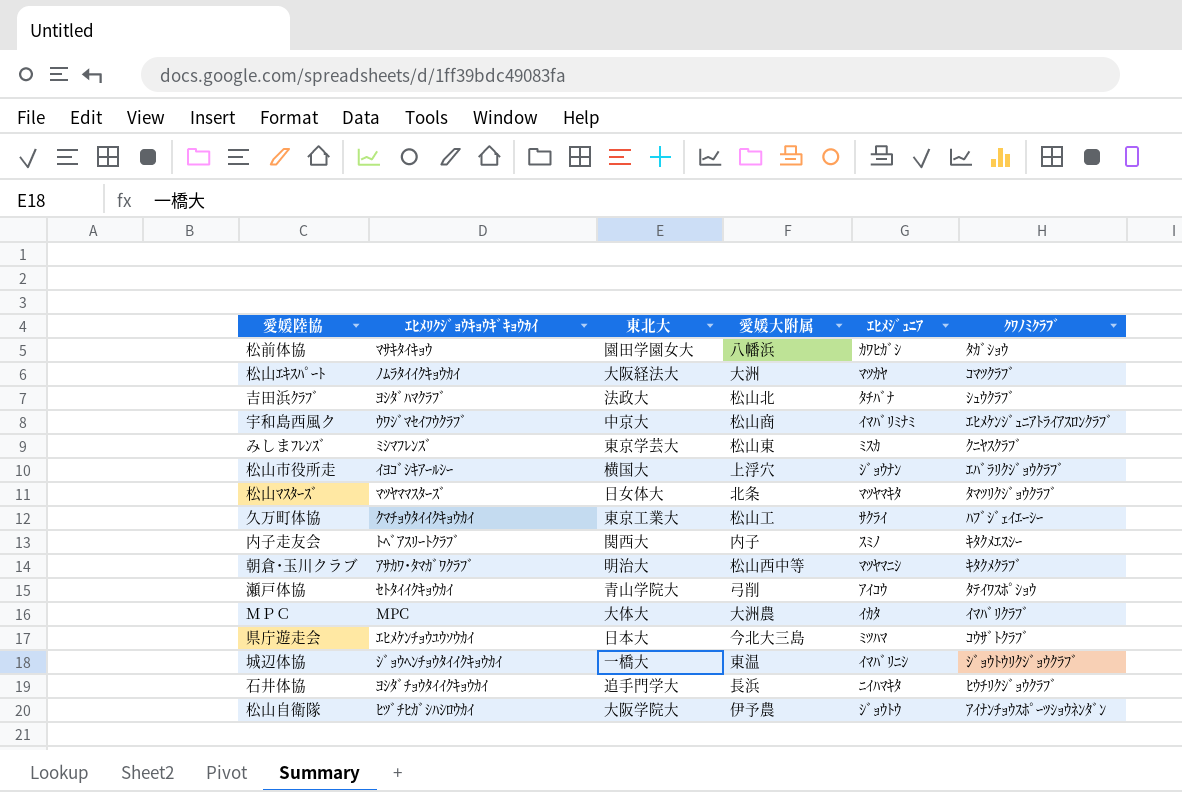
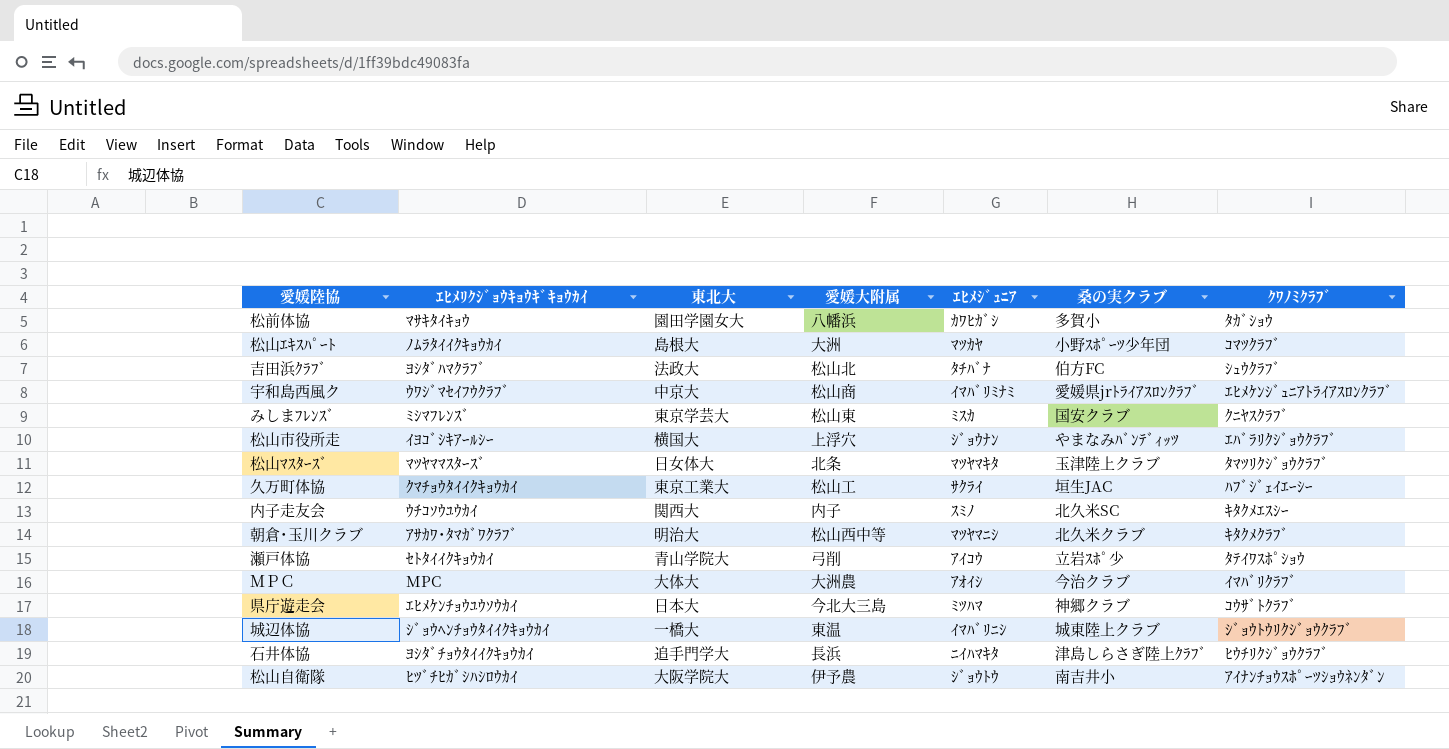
column 桑の実クラブ | position: none -> 6
松山ｴｷｽﾊﾟｰﾄ | 東北大: 大阪経法大 -> 島根大
内子走友会 | ｴﾋﾒﾘｸｼﾞｮｳｷｮｳｷﾞｷｮｳｶｲ: ﾄﾍﾞｱｽﾘｰﾄｸﾗﾌﾞ -> ｳﾁｺｿｳﾕｳｶｲ
ＭＰＣ | ｴﾋﾒｼﾞｭﾆｱ: ｲｶﾀ -> ｱｵｲｼ

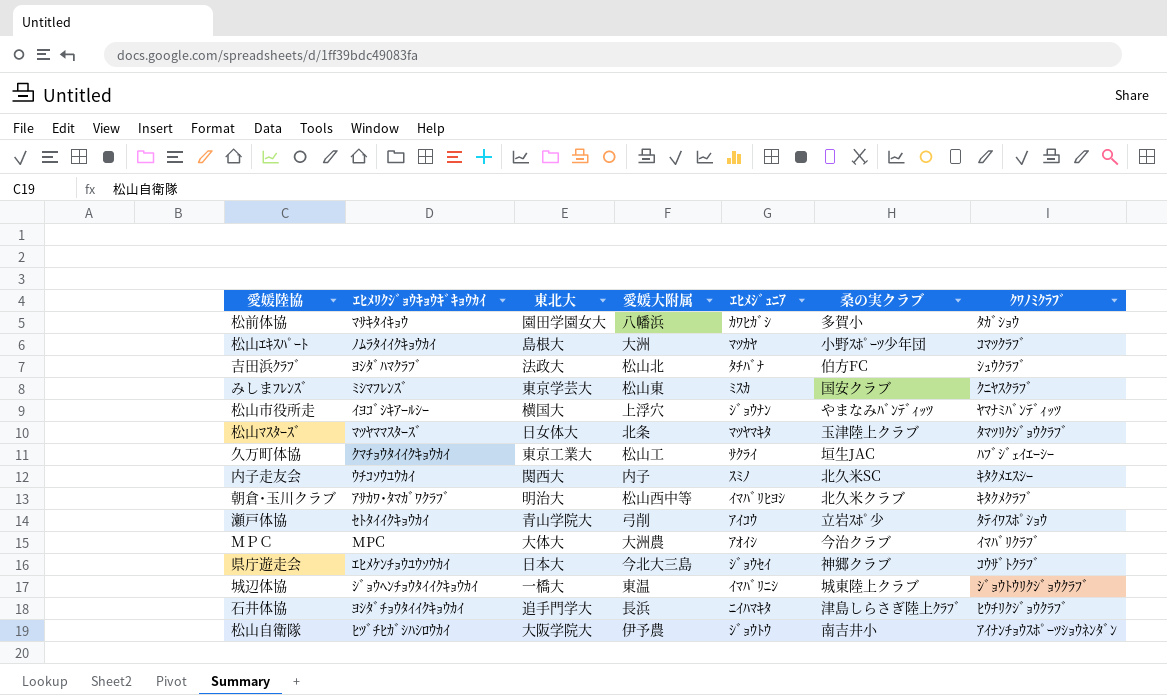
row 宇和島西風ク: ｳﾜｼﾞﾏｾｲﾌｳｸﾗﾌﾞ | 中京大 | 松山商 | ｲﾏﾊﾞﾘﾐﾅﾐ | 愛媛県jrﾄﾗｲｱｽﾛﾝｸﾗﾌﾞ | ｴﾋﾒｹﾝｼﾞｭﾆｱﾄﾗｲｱｽﾛﾝｸﾗﾌﾞ -> none
松山市役所走 | ｸﾜﾉﾐｸﾗﾌﾞ: ｴﾊﾞﾗﾘｸｼﾞｮｳｸﾗﾌﾞ -> ﾔﾏﾅﾐﾊﾞﾝﾃﾞｨｯﾂ
朝倉･玉川クラブ | ｴﾋﾒｼﾞｭﾆｱ: ﾏﾂﾔﾏﾆｼ -> ｲﾏﾊﾞﾘﾋﾖｼ
県庁遊走会 | ｴﾋﾒｼﾞｭﾆｱ: ﾐﾂﾊﾏ -> ｼﾞｮｳｾｲ

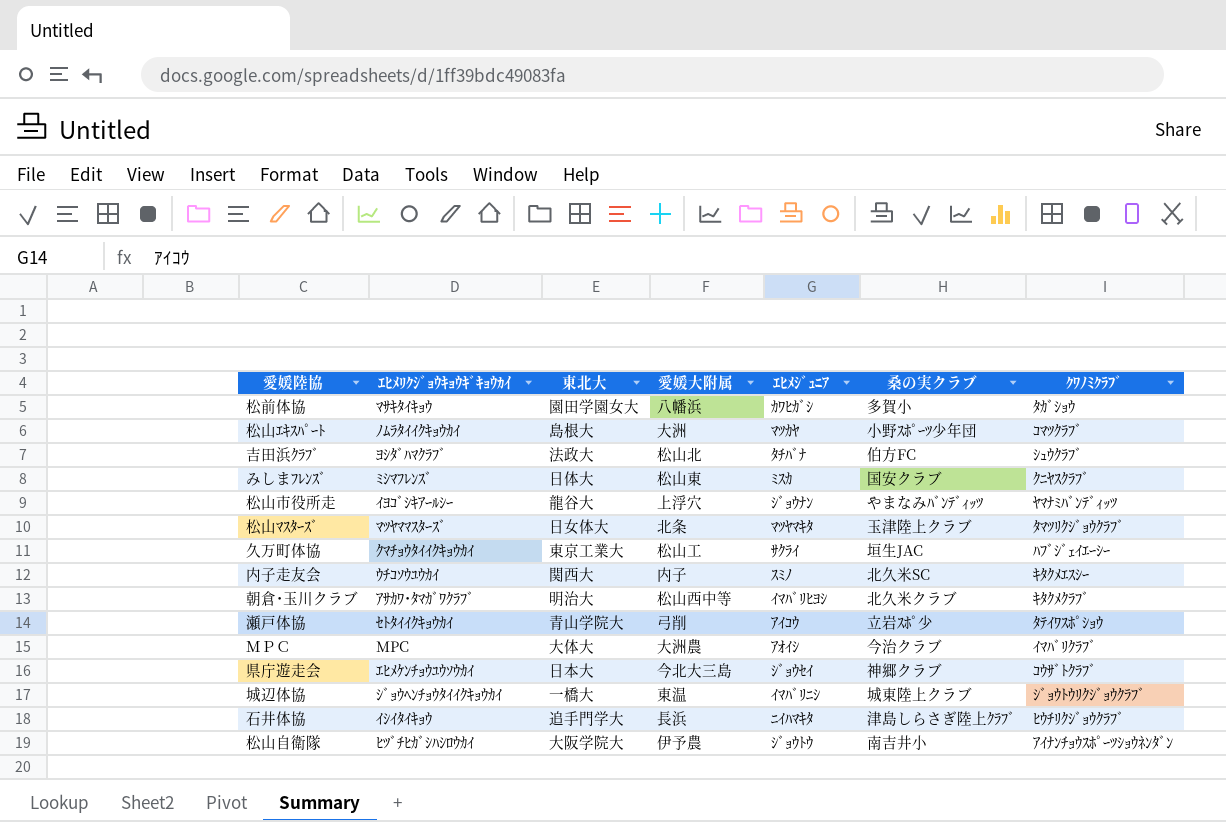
みしまﾌﾚﾝｽﾞ | 東北大: 東京学芸大 -> 日体大
松山市役所走 | 東北大: 横国大 -> 龍谷大
石井体協 | ｴﾋﾒﾘｸｼﾞｮｳｷｮｳｷﾞｷｮｳｶｲ: ﾖｼﾀﾞﾁｮｳﾀｲｲｸｷｮｳｶｲ -> ｲｼｲﾀｲｷｮｳ

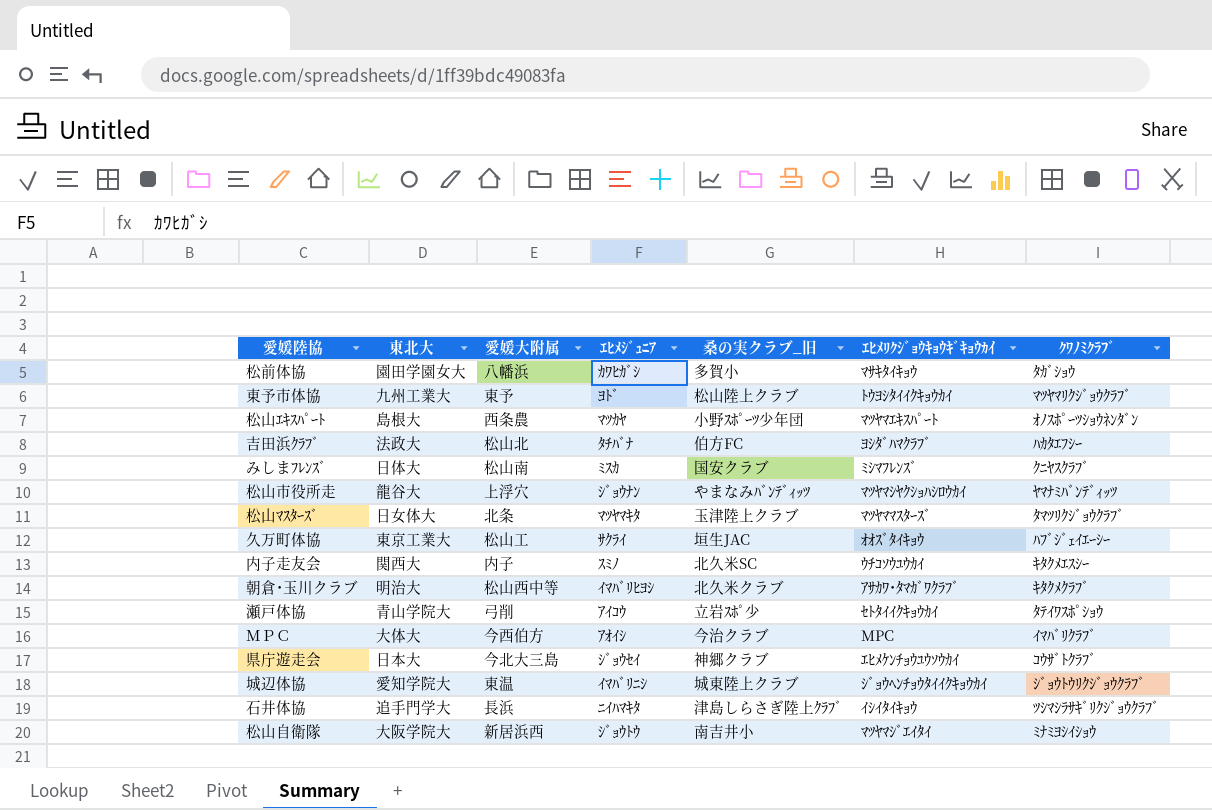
column name: 桑の実クラブ -> 桑の実クラブ_旧
column ｴﾋﾒﾘｸｼﾞｮｳｷｮｳｷﾞｷｮｳｶｲ | position: 2 -> 6
row 東予市体協: none -> 九州工業大 | 東予 | ﾖﾄﾞ | 松山陸上クラブ | ﾄｳﾖｼﾀｲｲｸｷｮｳｶｲ | ﾏﾂﾔﾏﾘｸｼﾞｮｳｸﾗﾌﾞ
松山ｴｷｽﾊﾟｰﾄ | 愛媛大附属: 大洲 -> 西条農
松山ｴｷｽﾊﾟｰﾄ | ｴﾋﾒﾘｸｼﾞｮｳｷｮｳｷﾞｷｮｳｶｲ: ﾉﾑﾗﾀｲｲｸｷｮｳｶｲ -> ﾏﾂﾔﾏｴｷｽﾊﾟｰﾄ
松山ｴｷｽﾊﾟｰﾄ | ｸﾜﾉﾐｸﾗﾌﾞ: ｺﾏﾂｸﾗﾌﾞ -> ｵﾉｽﾎﾟｰﾂｼｮｳﾈﾝﾀﾞﾝ
吉田浜ｸﾗﾌﾞ | ｸﾜﾉﾐｸﾗﾌﾞ: ｼｭｳｸﾗﾌﾞ -> ﾊｶﾀｴﾌｼｰ
みしまﾌﾚﾝｽﾞ | 愛媛大附属: 松山東 -> 松山南
松山市役所走 | ｴﾋﾒﾘｸｼﾞｮｳｷｮｳｷﾞｷｮｳｶｲ: ｲﾖｺﾞｼｷｱｰﾙｼｰ -> ﾏﾂﾔﾏｼﾔｸｼｮﾊｼﾛｳｶｲ
久万町体協 | ｴﾋﾒﾘｸｼﾞｮｳｷｮｳｷﾞｷｮｳｶｲ: ｸﾏﾁｮｳﾀｲｲｸｷｮｳｶｲ -> ｵｵｽﾞﾀｲｷｮｳ
ＭＰＣ | 愛媛大附属: 大洲農 -> 今西伯方
城辺体協 | 東北大: 一橋大 -> 愛知学院大
石井体協 | ｸﾜﾉﾐｸﾗﾌﾞ: ﾋｳﾁﾘｸｼﾞｮｳｸﾗﾌﾞ -> ﾂｼﾏｼﾗｻｷﾞﾘｸｼﾞｮｳｸﾗﾌﾞ
松山自衛隊 | 愛媛大附属: 伊予農 -> 新居浜西
松山自衛隊 | ｴﾋﾒﾘｸｼﾞｮｳｷｮｳｷﾞｷｮｳｶｲ: ﾋﾂﾞﾁﾋｶﾞｼﾊｼﾛｳｶｲ -> ﾏﾂﾔﾏｼﾞｴｲﾀｲ
松山自衛隊 | ｸﾜﾉﾐｸﾗﾌﾞ: ｱｲﾅﾝﾁｮｳｽﾎﾟｰﾂｼｮｳﾈﾝﾀﾞﾝ -> ﾐﾅﾐﾖｼｲｼｮｳ

